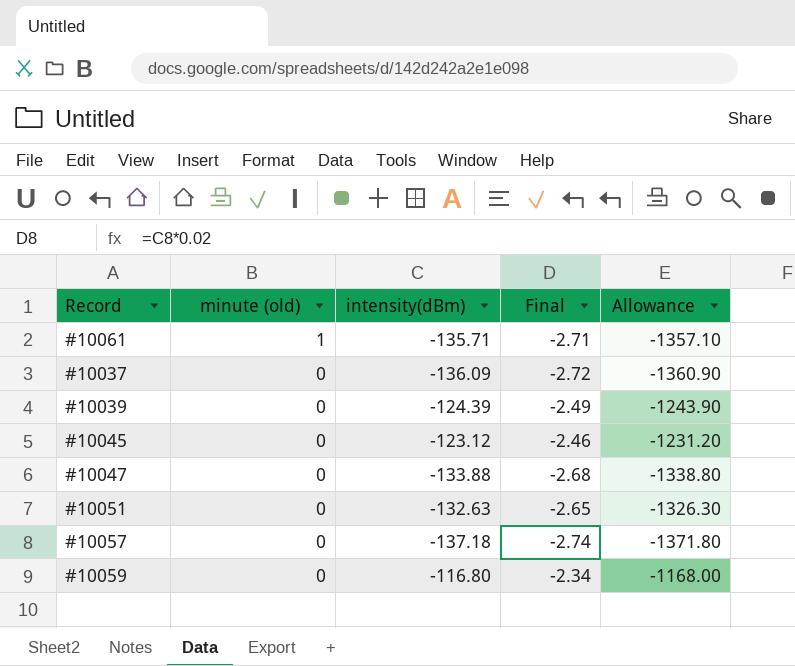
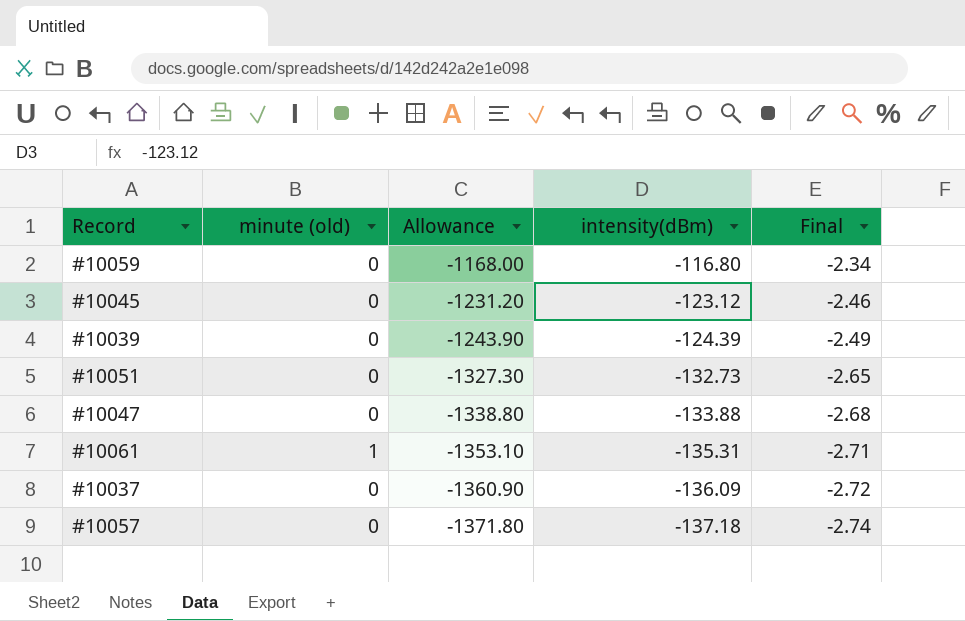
row order: minute (old) descending -> Allowance descending
column Allowance | position: 5 -> 3
#10051 | Allowance: -1326.30 -> -1327.30
#10051 | intensity(dBm): -132.63 -> -132.73
#10061 | Allowance: -1357.10 -> -1353.10
#10061 | intensity(dBm): -135.71 -> -135.31

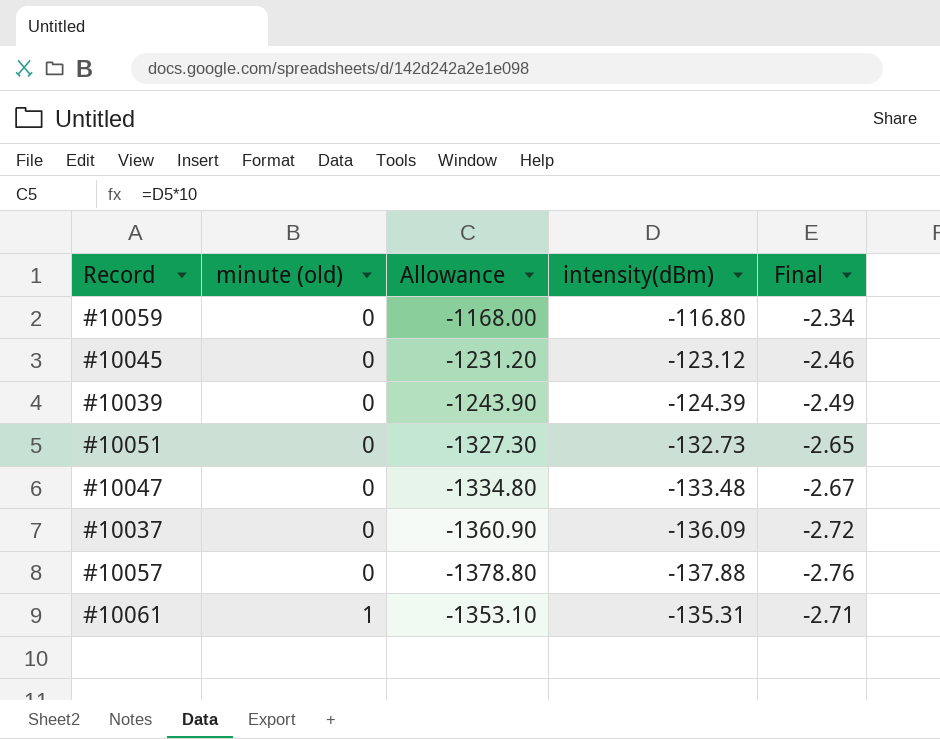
row order: Allowance descending -> minute (old) ascending
#10047 | Allowance: -1338.80 -> -1334.80
#10047 | intensity(dBm): -133.88 -> -133.48
#10047 | Final: -2.68 -> -2.67
#10057 | Allowance: -1371.80 -> -1378.80
#10057 | intensity(dBm): -137.18 -> -137.88
#10057 | Final: -2.74 -> -2.76

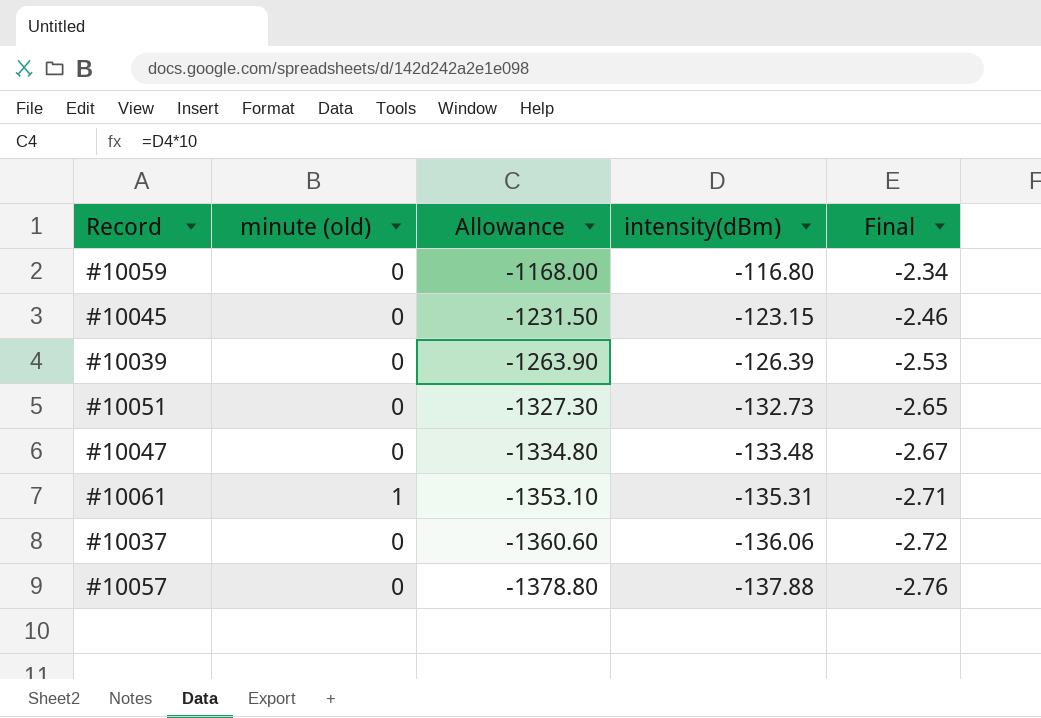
row order: minute (old) ascending -> Allowance descending
#10045 | Allowance: -1231.20 -> -1231.50
#10045 | intensity(dBm): -123.12 -> -123.15
#10039 | Allowance: -1243.90 -> -1263.90
#10039 | intensity(dBm): -124.39 -> -126.39
#10039 | Final: -2.49 -> -2.53
#10037 | Allowance: -1360.90 -> -1360.60
#10037 | intensity(dBm): -136.09 -> -136.06

